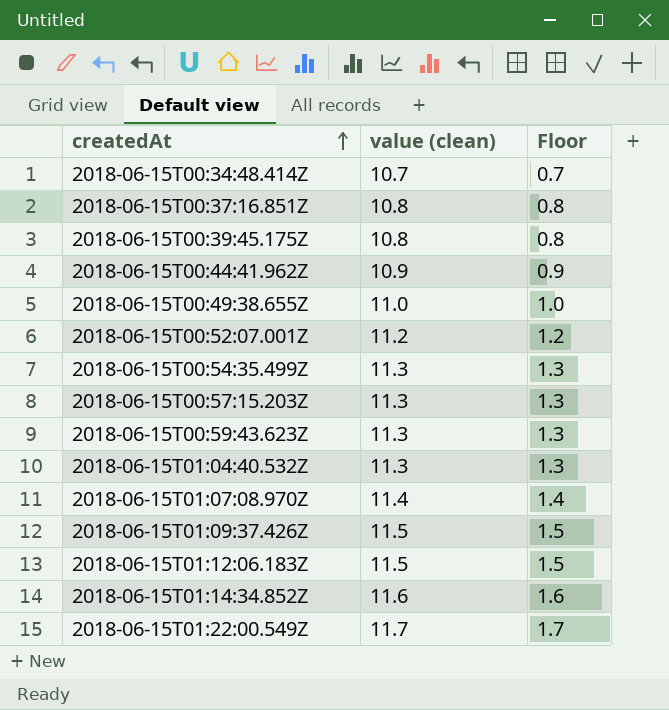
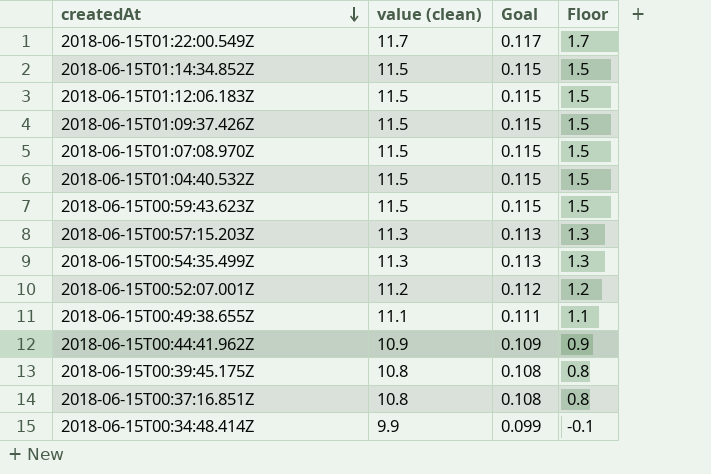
row order: createdAt ascending -> createdAt descending
column Goal | formula: none -> [value (clean)] * 0.01
2018-06-15T01:14:34.852Z | value (clean): 11.6 -> 11.5
2018-06-15T01:14:34.852Z | Floor: 1.6 -> 1.5
2018-06-15T01:07:08.970Z | value (clean): 11.4 -> 11.5
2018-06-15T01:07:08.970Z | Floor: 1.4 -> 1.5
2018-06-15T01:04:40.532Z | value (clean): 11.3 -> 11.5
2018-06-15T01:04:40.532Z | Floor: 1.3 -> 1.5
2018-06-15T00:59:43.623Z | value (clean): 11.3 -> 11.5
2018-06-15T00:59:43.623Z | Floor: 1.3 -> 1.5
2018-06-15T00:49:38.655Z | value (clean): 11.0 -> 11.1
2018-06-15T00:49:38.655Z | Floor: 1.0 -> 1.1
2018-06-15T00:34:48.414Z | value (clean): 10.7 -> 9.9
2018-06-15T00:34:48.414Z | Floor: 0.7 -> -0.1

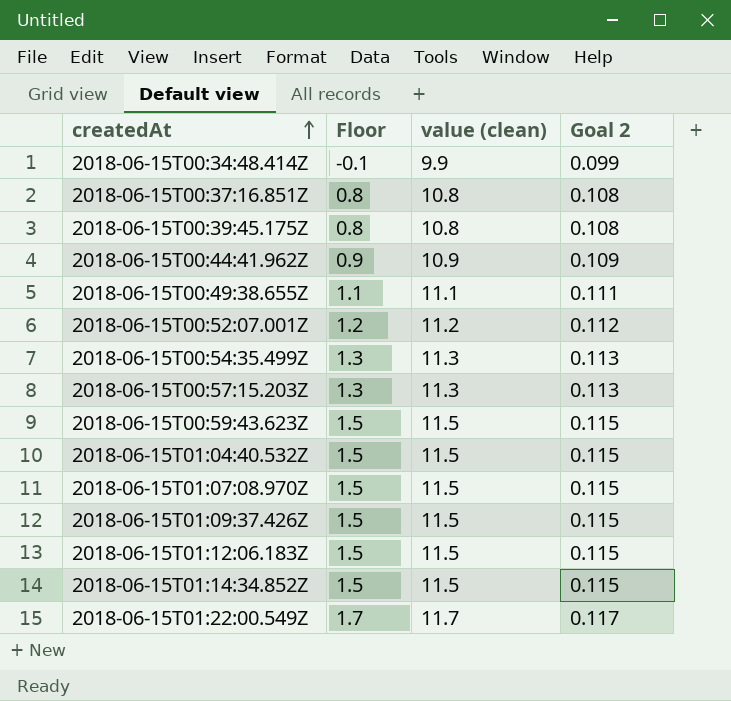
row order: createdAt descending -> createdAt ascending
column Floor | position: 4 -> 2
column name: Goal -> Goal 2

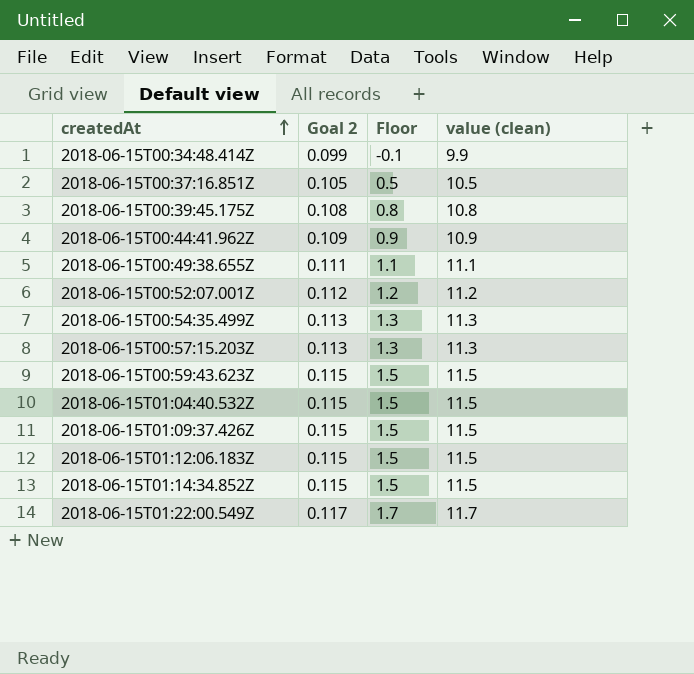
column Goal 2 | position: 4 -> 2
row 2018-06-15T01:07:08.970Z: 1.5 | 11.5 | 0.115 -> none
2018-06-15T00:37:16.851Z | Goal 2: 0.108 -> 0.105
2018-06-15T00:37:16.851Z | Floor: 0.8 -> 0.5
2018-06-15T00:37:16.851Z | value (clean): 10.8 -> 10.5

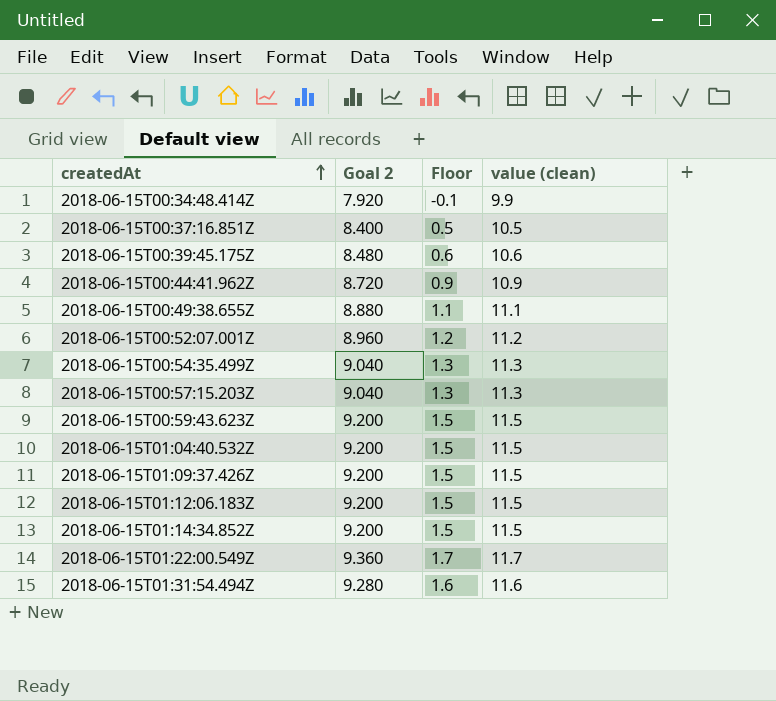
column Goal 2 | formula: [value (clean)] * 0.01 -> [value (clean)] * 0.8
2018-06-15T00:39:45.175Z | Floor: 0.8 -> 0.6
2018-06-15T00:39:45.175Z | value (clean): 10.8 -> 10.6
row 2018-06-15T01:31:54.494Z: none -> 9.280 | 1.6 | 11.6

